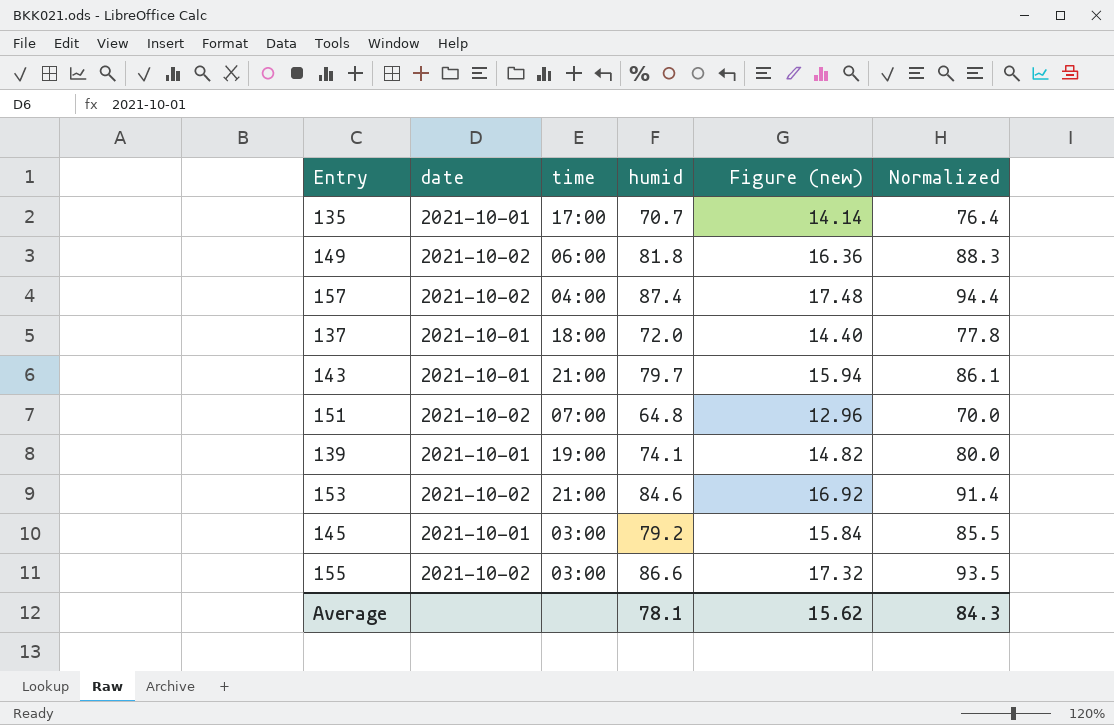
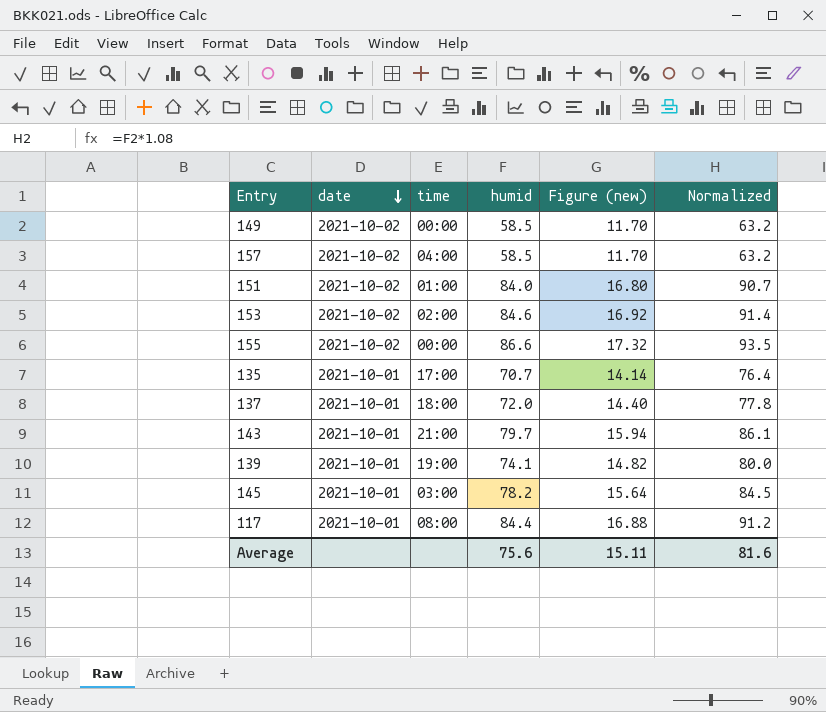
row order: none -> date descending
149 | time: 06:00 -> 00:00
149 | humid: 81.8 -> 58.5
149 | Figure (new): 16.36 -> 11.70
149 | Normalized: 88.3 -> 63.2
157 | humid: 87.4 -> 58.5
157 | Figure (new): 17.48 -> 11.70
157 | Normalized: 94.4 -> 63.2
151 | time: 07:00 -> 01:00
151 | humid: 64.8 -> 84.0
151 | Figure (new): 12.96 -> 16.80
151 | Normalized: 70.0 -> 90.7
153 | time: 21:00 -> 02:00
155 | time: 03:00 -> 00:00
145 | humid: 79.2 -> 78.2
145 | Figure (new): 15.84 -> 15.64
145 | Normalized: 85.5 -> 84.5
row 117: none -> 2021-10-01 | 08:00 | 84.4 | 16.88 | 91.2
Average | humid: 78.1 -> 75.6
Average | Figure (new): 15.62 -> 15.11
Average | Normalized: 84.3 -> 81.6

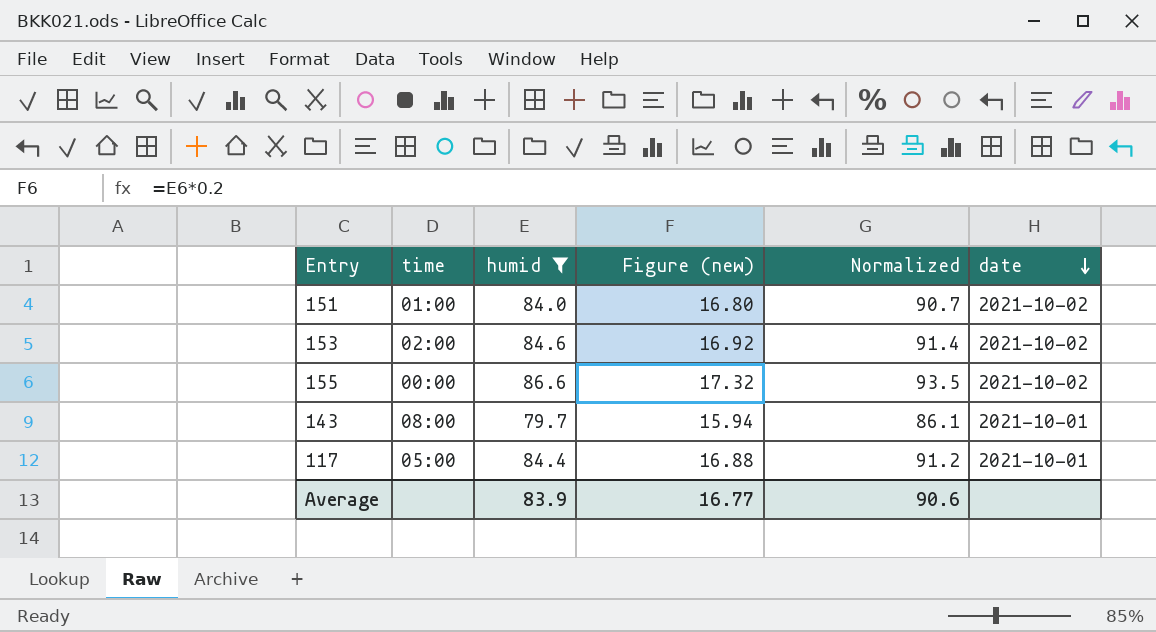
filter: none -> humid >= 79.7
column date | position: 2 -> 6
143 | time: 21:00 -> 08:00
117 | time: 08:00 -> 05:00
Average | humid: 75.6 -> 83.9
Average | Figure (new): 15.11 -> 16.77
Average | Normalized: 81.6 -> 90.6

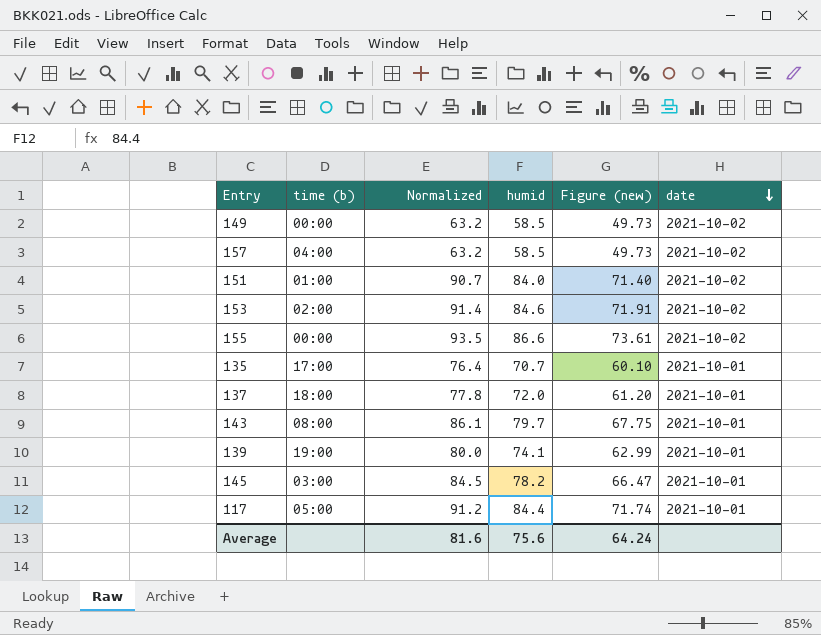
filter: humid >= 79.7 -> none
column name: time -> time (b)
column Normalized | position: 5 -> 3
column Figure (new) | formula: [humid] * 0.2 -> [humid] * 0.85
Average | Normalized: 90.6 -> 81.6
Average | humid: 83.9 -> 75.6
Average | Figure (new): 16.77 -> 64.24

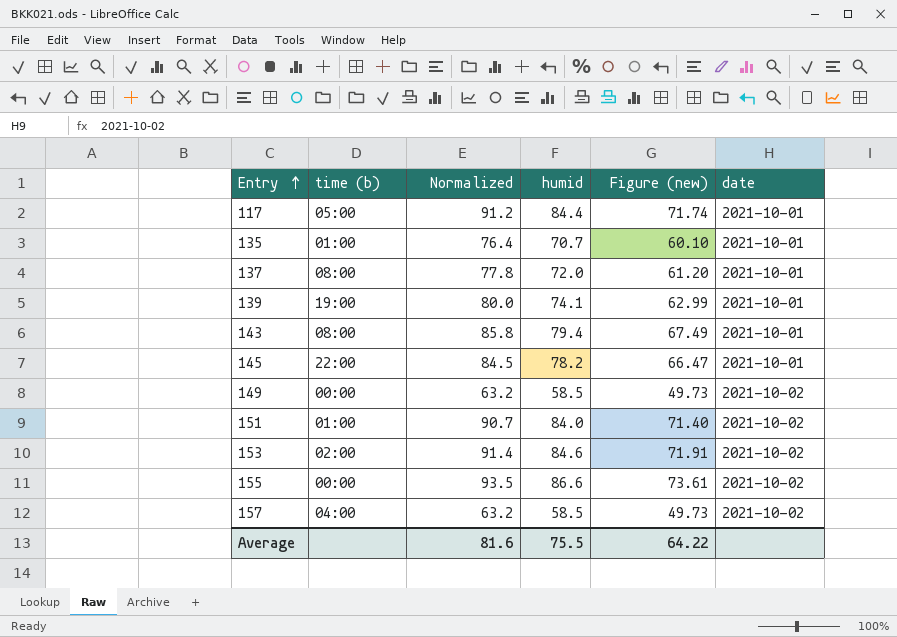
row order: date descending -> Entry ascending
135 | time (b): 17:00 -> 01:00
137 | time (b): 18:00 -> 08:00
143 | Normalized: 86.1 -> 85.8
143 | humid: 79.7 -> 79.4
143 | Figure (new): 67.75 -> 67.49
145 | time (b): 03:00 -> 22:00
Average | humid: 75.6 -> 75.5
Average | Figure (new): 64.24 -> 64.22

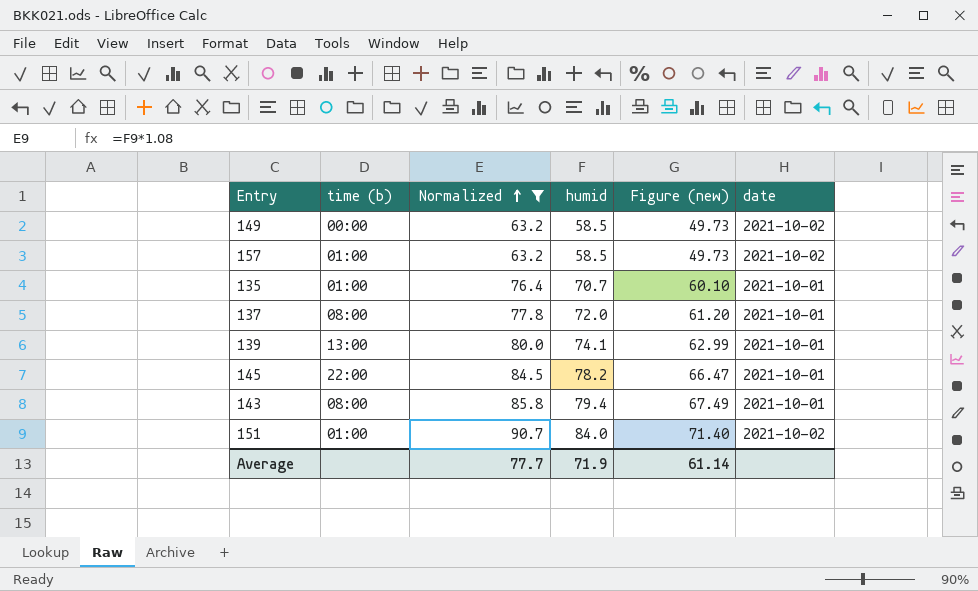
filter: none -> Normalized <= 90.7
row order: Entry ascending -> Normalized ascending
157 | time (b): 04:00 -> 01:00
139 | time (b): 19:00 -> 13:00
Average | Normalized: 81.6 -> 77.7
Average | humid: 75.5 -> 71.9
Average | Figure (new): 64.22 -> 61.14

